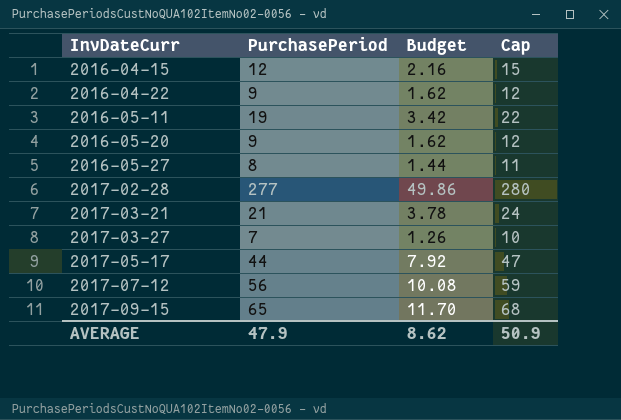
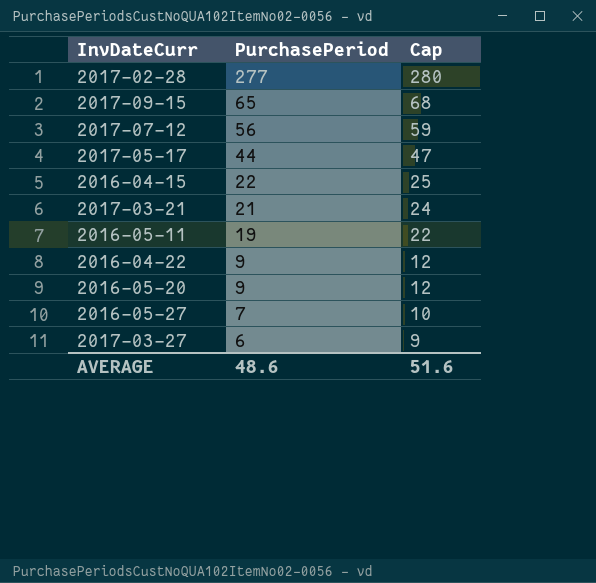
row order: InvDateCurr ascending -> PurchasePeriod descending
column Budget | formula: [PurchasePeriod] * 0.18 -> none
2016-04-15 | PurchasePeriod: 12 -> 22
2016-04-15 | Cap: 15 -> 25
2016-05-27 | PurchasePeriod: 8 -> 7
2016-05-27 | Cap: 11 -> 10
2017-03-27 | PurchasePeriod: 7 -> 6
2017-03-27 | Cap: 10 -> 9
AVERAGE | PurchasePeriod: 47.9 -> 48.6
AVERAGE | Cap: 50.9 -> 51.6

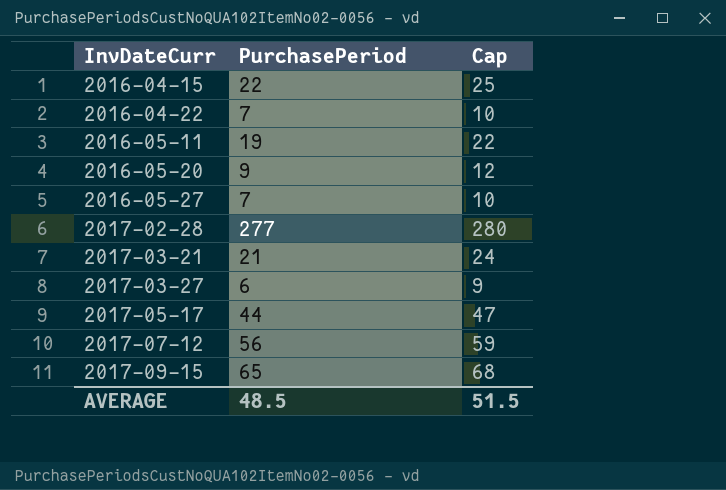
row order: PurchasePeriod descending -> InvDateCurr ascending
2016-04-22 | PurchasePeriod: 9 -> 7
2016-04-22 | Cap: 12 -> 10
AVERAGE | PurchasePeriod: 48.6 -> 48.5
AVERAGE | Cap: 51.6 -> 51.5

